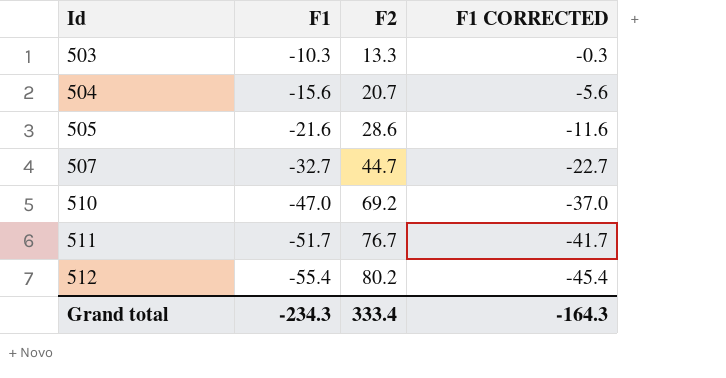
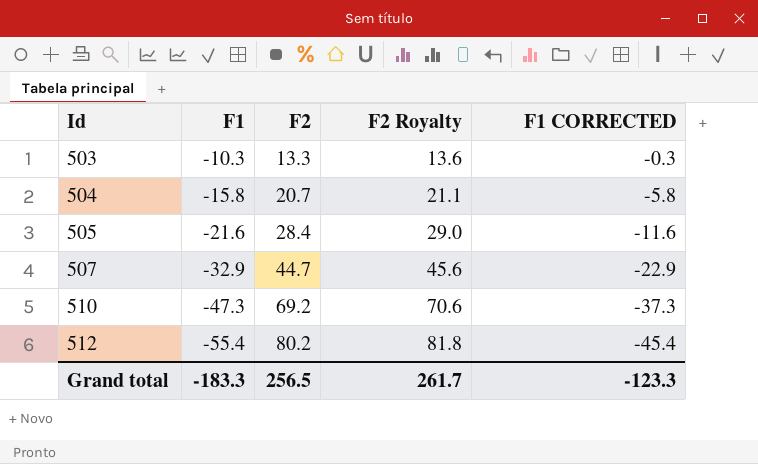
column F2 Royalty | formula: none -> [F2] * 1.02
row 511: -51.7 | 76.7 | -41.7 -> none
504 | F1: -15.6 -> -15.8
504 | F1 CORRECTED: -5.6 -> -5.8
505 | F2: 28.6 -> 28.4
507 | F1: -32.7 -> -32.9
507 | F1 CORRECTED: -22.7 -> -22.9
510 | F1: -47.0 -> -47.3
510 | F1 CORRECTED: -37.0 -> -37.3
Grand total | F1: -234.3 -> -183.3
Grand total | F2: 333.4 -> 256.5
Grand total | F1 CORRECTED: -164.3 -> -123.3

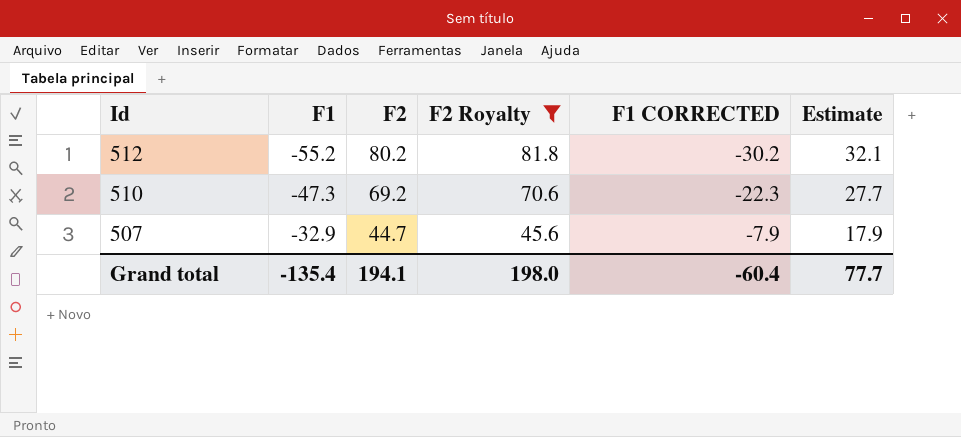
filter: none -> F2 Royalty >= 45.6
row order: Id ascending -> Id descending
column F1 CORRECTED | formula: [F1] + 10 -> [F1] + 25
column Estimate | formula: none -> [F2] * 0.4
512 | F1: -55.4 -> -55.2
Grand total | F1: -183.3 -> -135.4
Grand total | F2: 256.5 -> 194.1
Grand total | F2 Royalty: 261.7 -> 198.0
Grand total | F1 CORRECTED: -123.3 -> -60.4

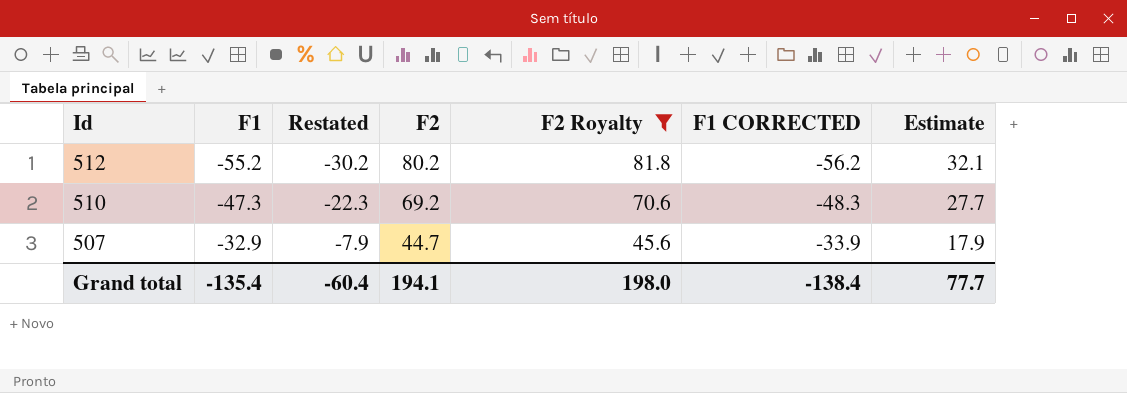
column Restated | formula: none -> [F1] + 25
column F1 CORRECTED | formula: [F1] + 25 -> [F1] - 1
Grand total | F1 CORRECTED: -60.4 -> -138.4

